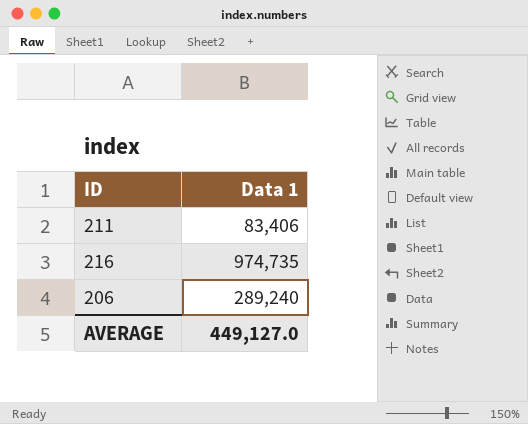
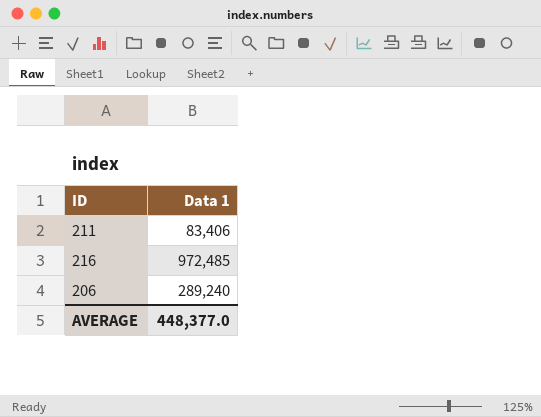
216 | Data 1: 974,735 -> 972,485
AVERAGE | Data 1: 449,127.0 -> 448,377.0

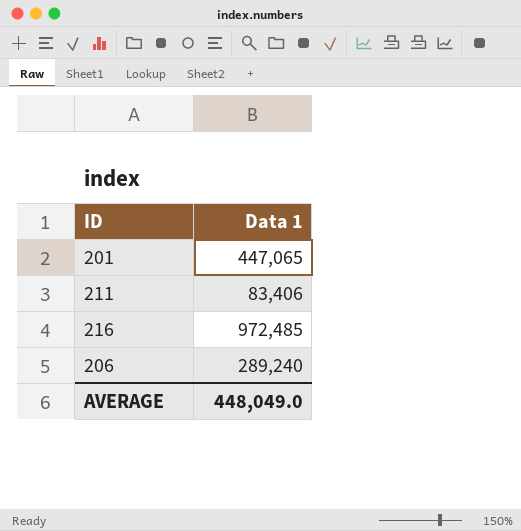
row 201: none -> 447,065
AVERAGE | Data 1: 448,377.0 -> 448,049.0

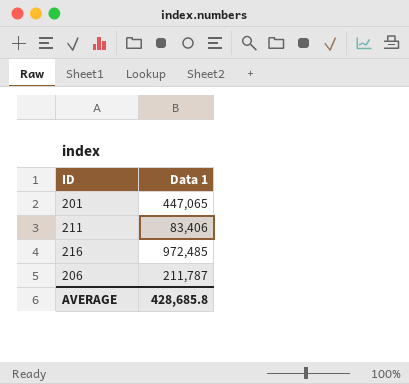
206 | Data 1: 289,240 -> 211,787
AVERAGE | Data 1: 448,049.0 -> 428,685.8

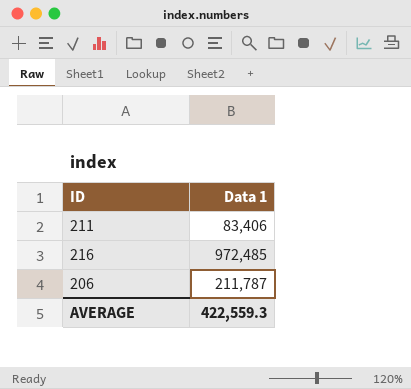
row 201: 447,065 -> none
AVERAGE | Data 1: 428,685.8 -> 422,559.3

